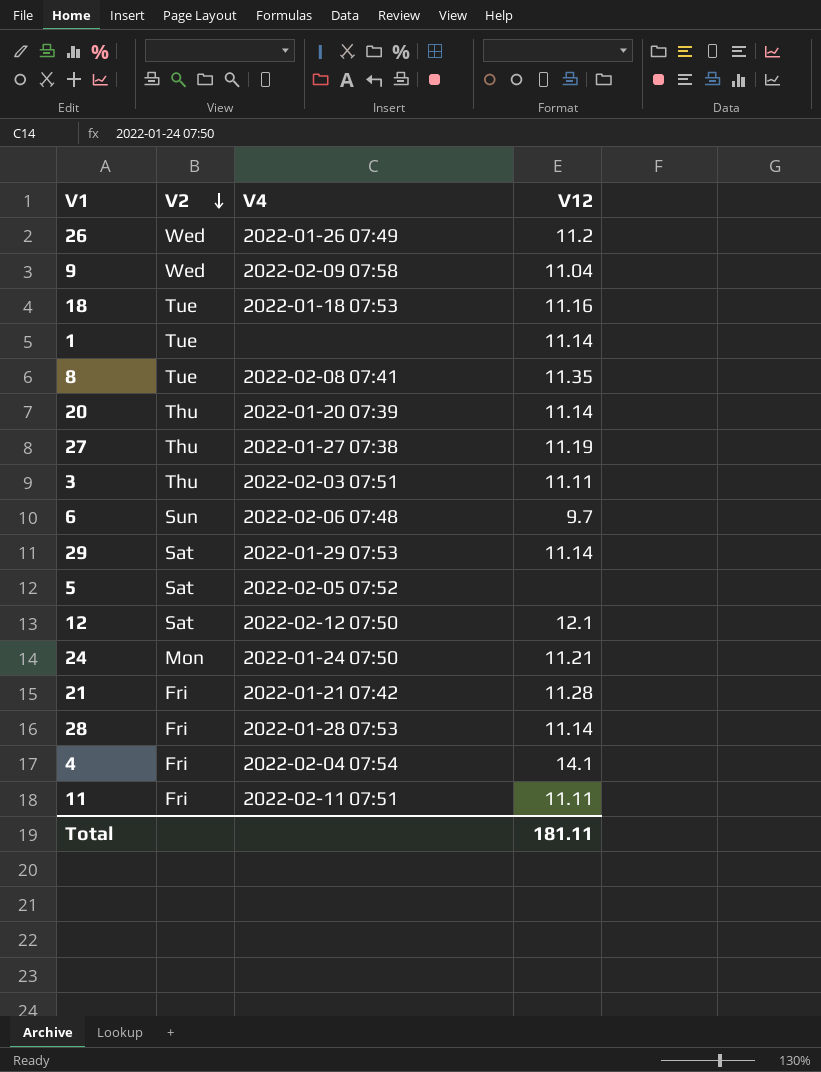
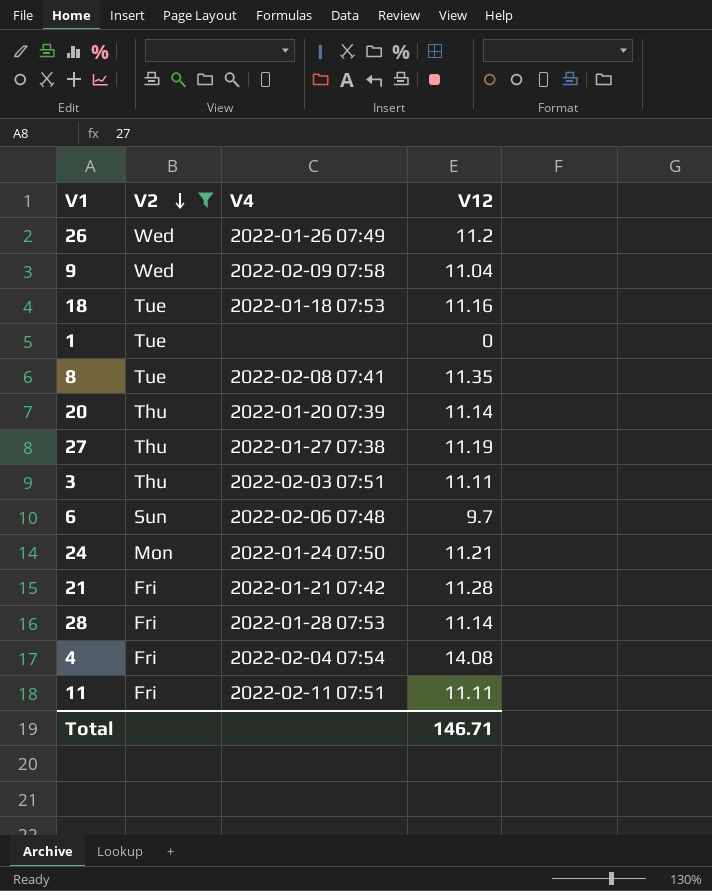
filter: none -> V2 != Sat
1 | V12: 11.14 -> 0
4 | V12: 14.1 -> 14.08
Total | V12: 181.11 -> 146.71

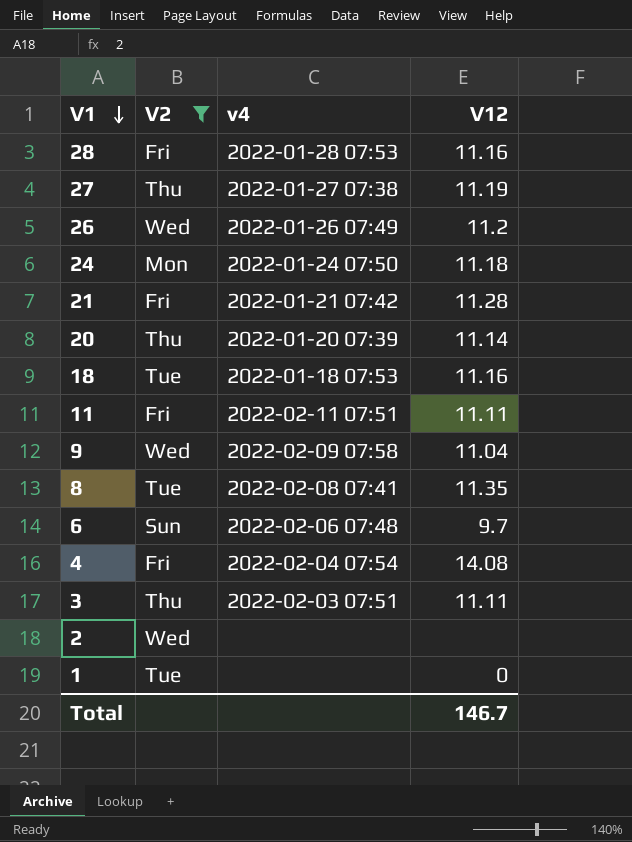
row order: V2 descending -> V1 descending
column name: V4 -> v4
28 | V12: 11.14 -> 11.16
24 | V12: 11.21 -> 11.18
row 2: none -> Wed | none | none
Total | V12: 146.71 -> 146.7

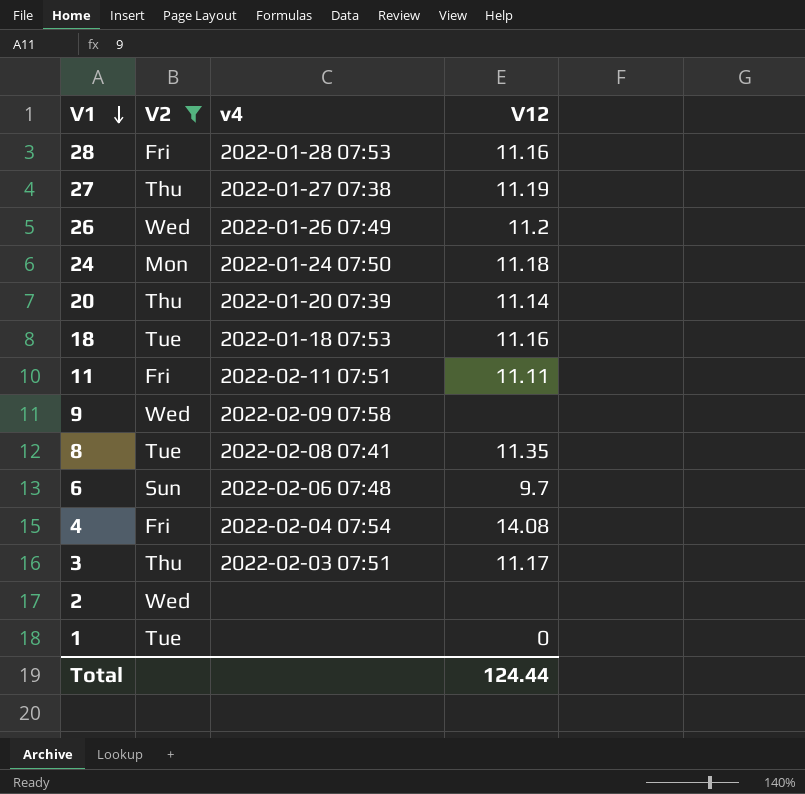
row 21: Fri | 2022-01-21 07:42 | 11.28 -> none
9 | V12: 11.04 -> none
3 | V12: 11.11 -> 11.17
Total | V12: 146.7 -> 124.44

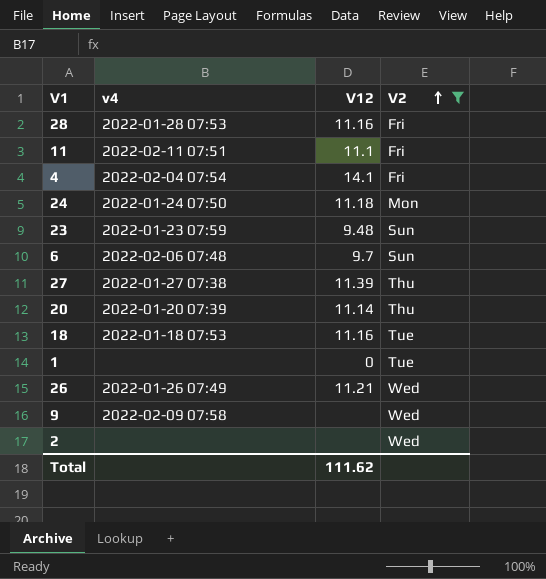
row order: V1 descending -> V2 ascending
column V2 | position: 2 -> 4
row 8: Tue | 2022-02-08 07:41 | 11.35 -> none
row 3: Thu | 2022-02-03 07:51 | 11.17 -> none
11 | V12: 11.11 -> 11.1
4 | V12: 14.08 -> 14.1
row 23: none -> 2022-01-23 07:59 | 9.48 | Sun
27 | V12: 11.19 -> 11.39
26 | V12: 11.2 -> 11.21
Total | V12: 124.44 -> 111.62

